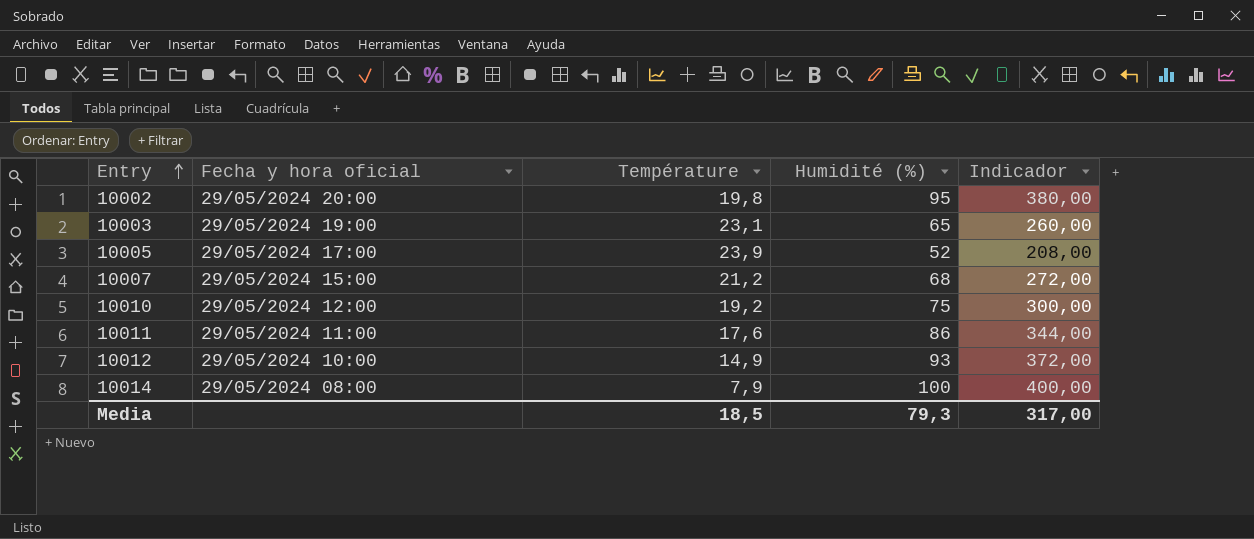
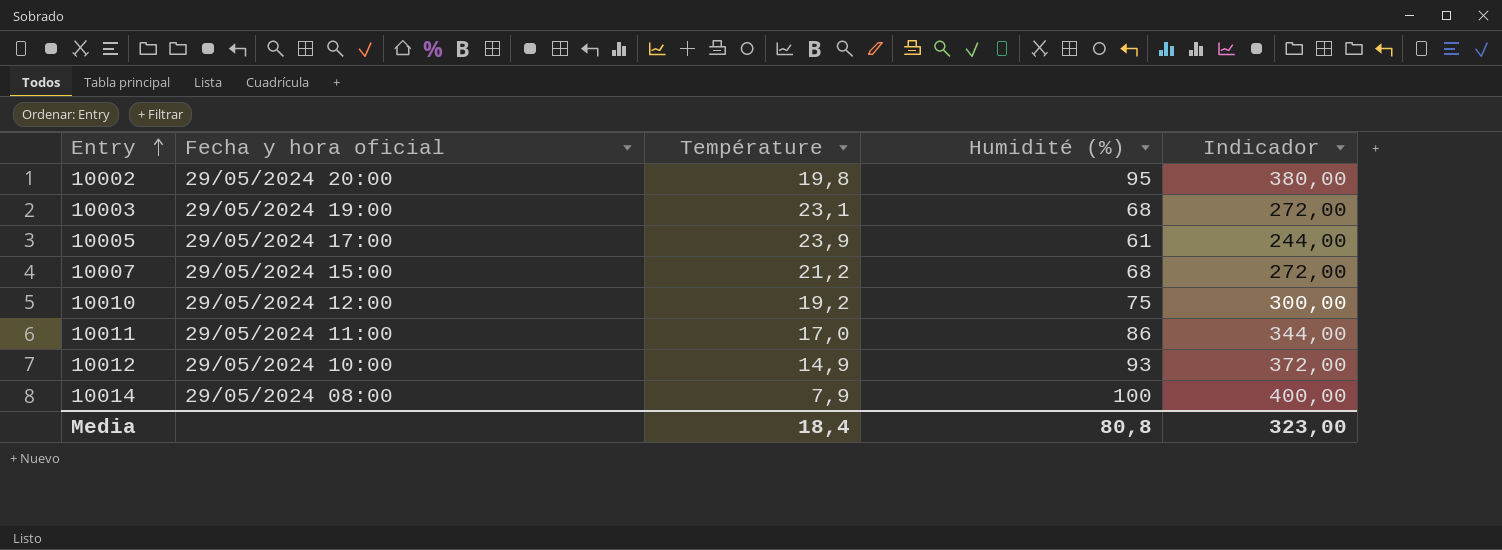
10003 | Humidité (%): 65 -> 68
10003 | Indicador: 260,00 -> 272,00
10005 | Humidité (%): 52 -> 61
10005 | Indicador: 208,00 -> 244,00
10011 | Température: 17,6 -> 17,0
Media | Température: 18,5 -> 18,4
Media | Humidité (%): 79,3 -> 80,8
Media | Indicador: 317,00 -> 323,00

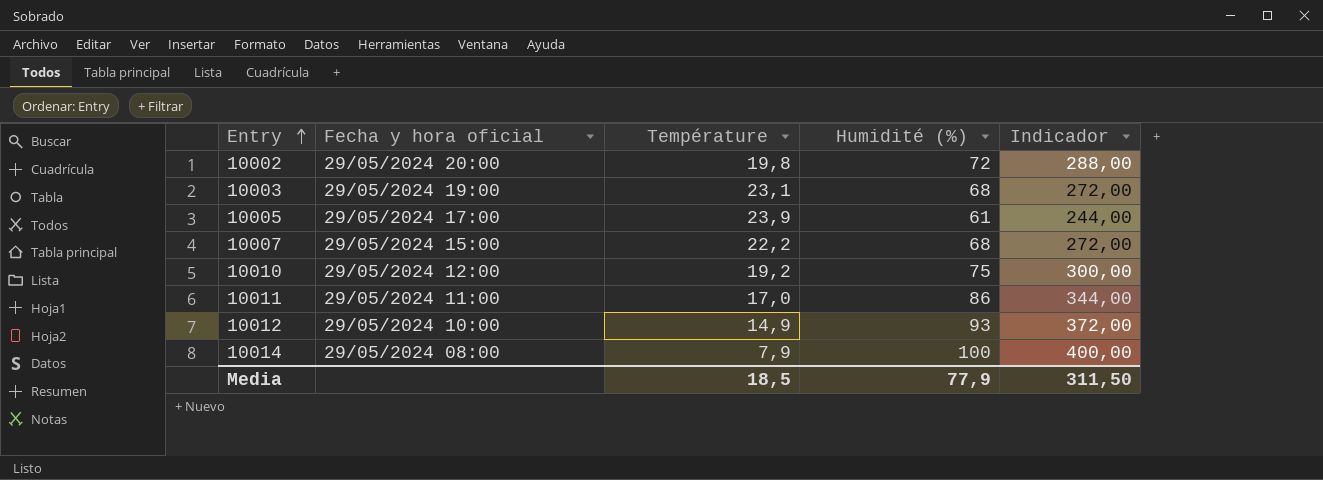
10002 | Humidité (%): 95 -> 72
10002 | Indicador: 380,00 -> 288,00
10007 | Température: 21,2 -> 22,2
Media | Température: 18,4 -> 18,5
Media | Humidité (%): 80,8 -> 77,9
Media | Indicador: 323,00 -> 311,50

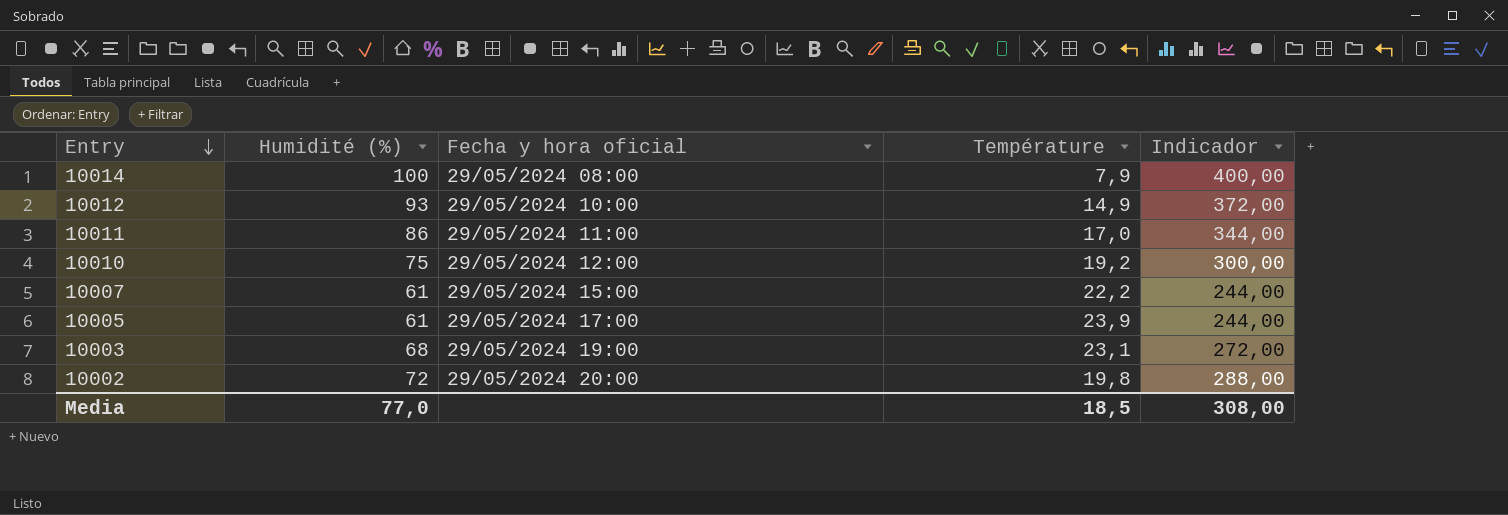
row order: Entry ascending -> Entry descending
column Humidité (%) | position: 4 -> 2
10007 | Humidité (%): 68 -> 61
10007 | Indicador: 272,00 -> 244,00
Media | Humidité (%): 77,9 -> 77,0
Media | Indicador: 311,50 -> 308,00

